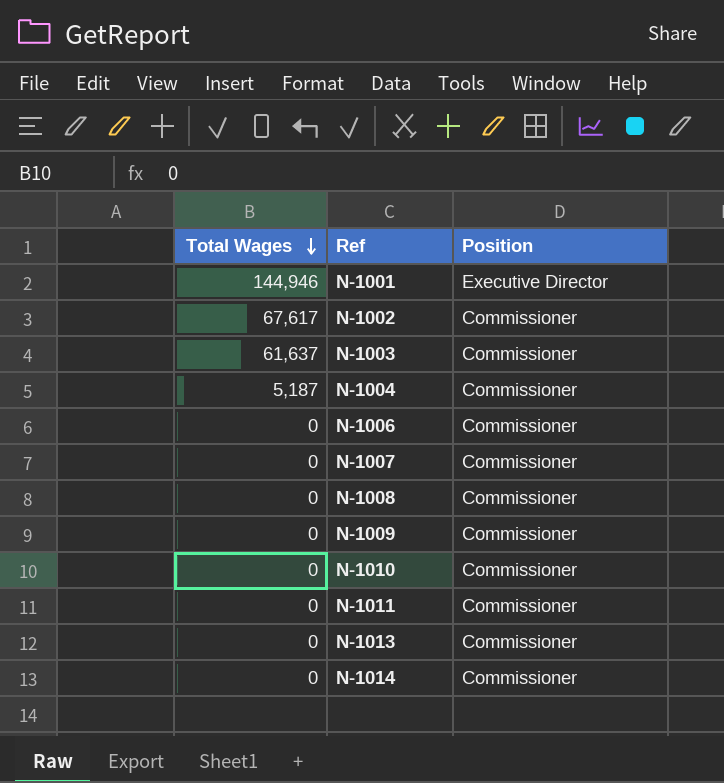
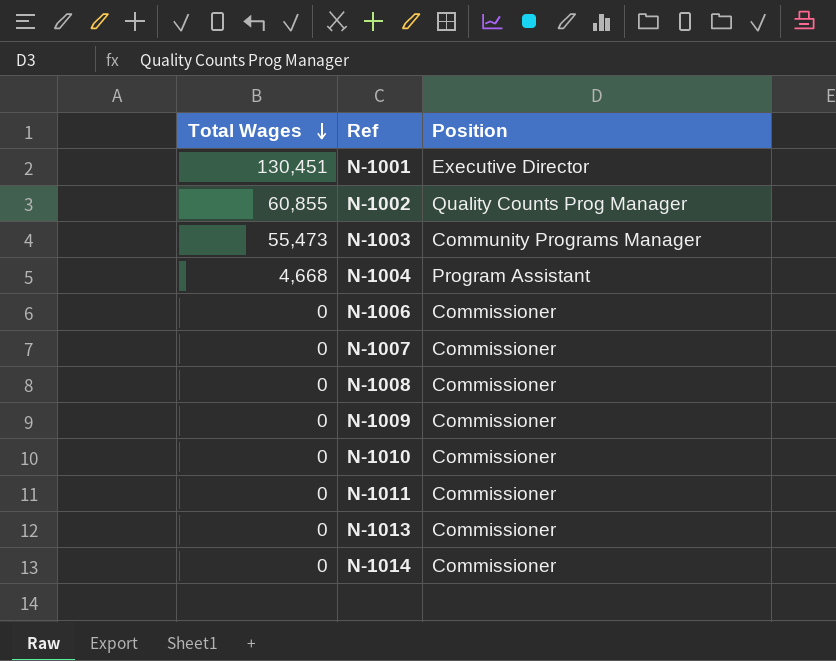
N-1001 | Total Wages: 144,946 -> 130,451
N-1002 | Total Wages: 67,617 -> 60,855
N-1002 | Position: Commissioner -> Quality Counts Prog Manager
N-1003 | Total Wages: 61,637 -> 55,473
N-1003 | Position: Commissioner -> Community Programs Manager
N-1004 | Total Wages: 5,187 -> 4,668
N-1004 | Position: Commissioner -> Program Assistant

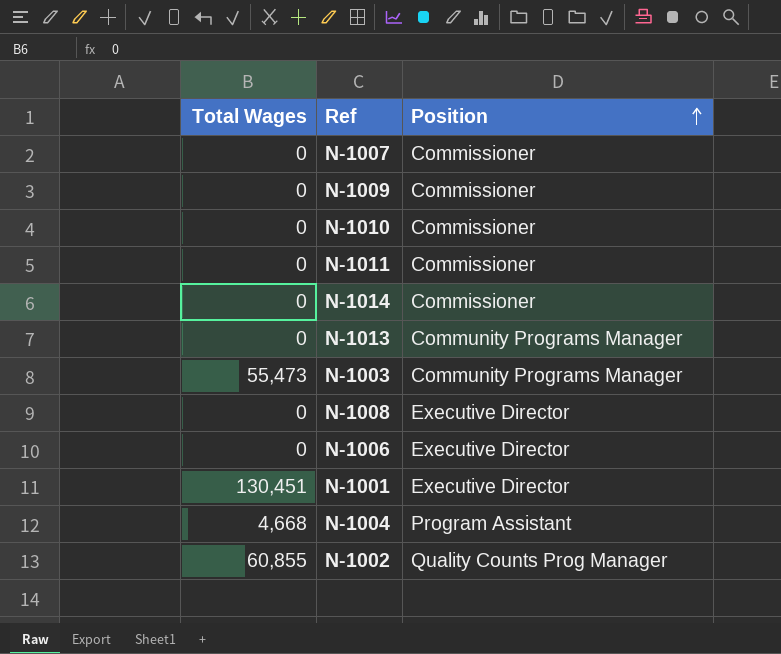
row order: Total Wages descending -> Position ascending
N-1013 | Position: Commissioner -> Community Programs Manager
N-1008 | Position: Commissioner -> Executive Director
N-1006 | Position: Commissioner -> Executive Director

